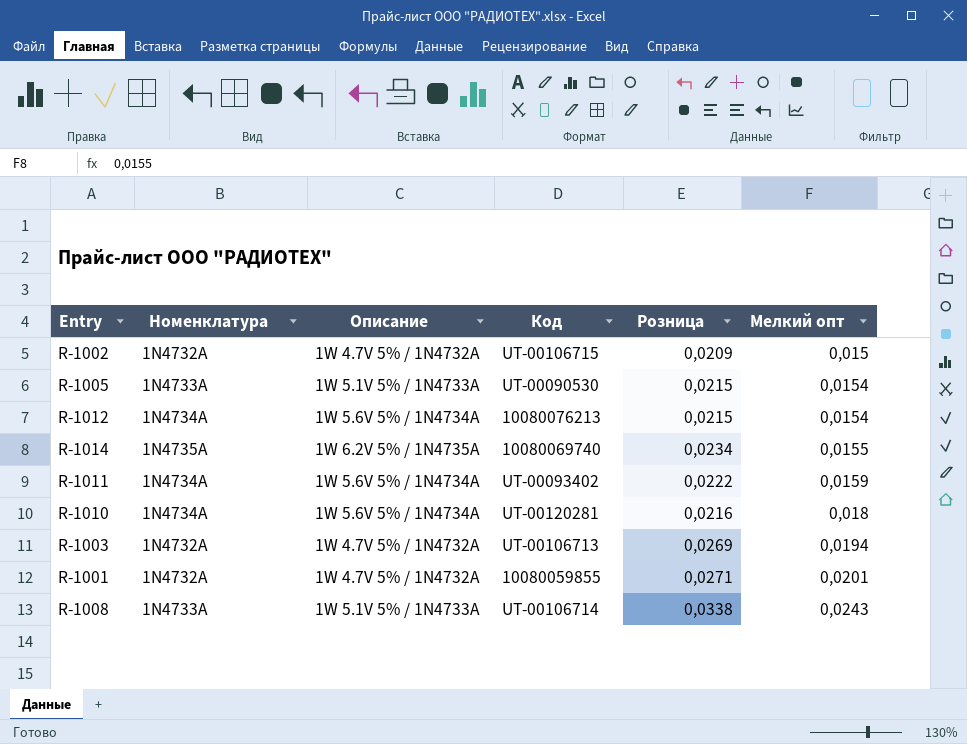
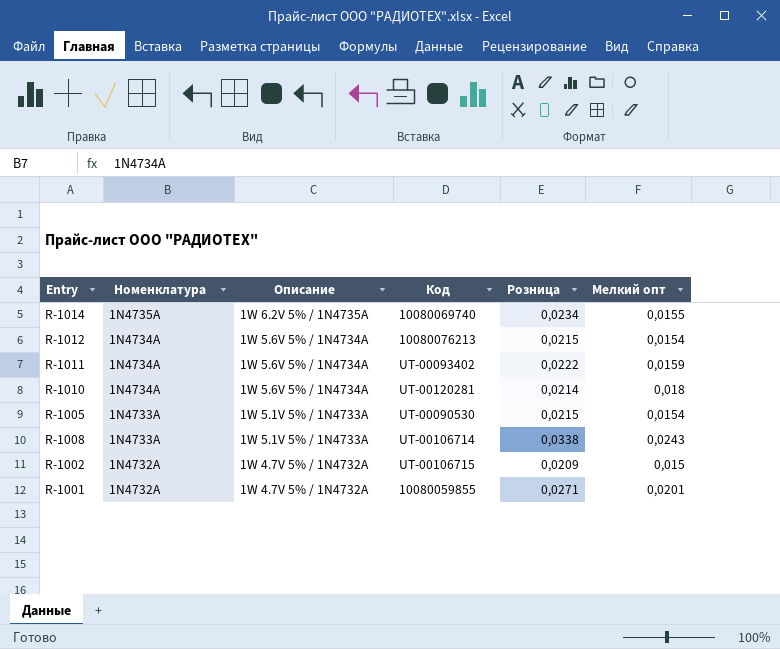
row order: Мелкий опт ascending -> Номенклатура descending
row R-1003: 1N4732A | 1W 4.7V 5% / 1N4732A | UT-00106713 | 0,0269 | 0,0194 -> none
R-1010 | Розница: 0,0216 -> 0,0214

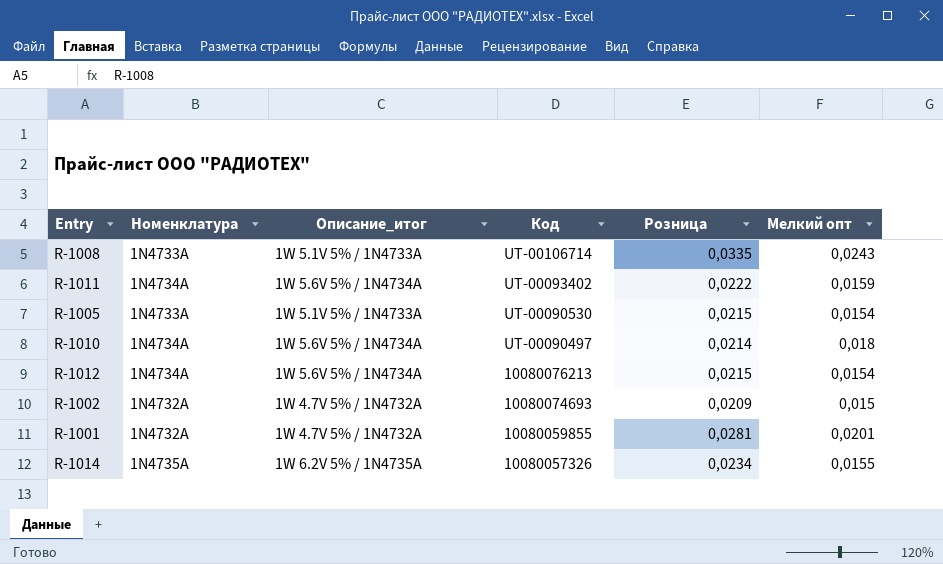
row order: Номенклатура descending -> Код descending
column name: Описание -> Описание_итог
R-1008 | Розница: 0,0338 -> 0,0335
R-1010 | Код: UT-00120281 -> UT-00090497
R-1002 | Код: UT-00106715 -> 10080074693
R-1001 | Розница: 0,0271 -> 0,0281
R-1014 | Код: 10080069740 -> 10080057326

